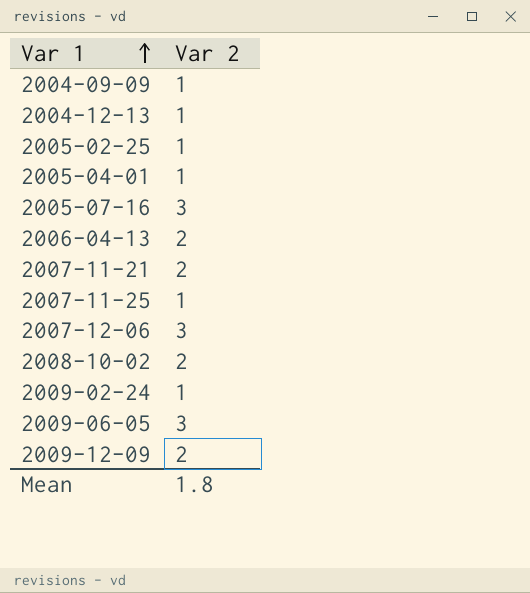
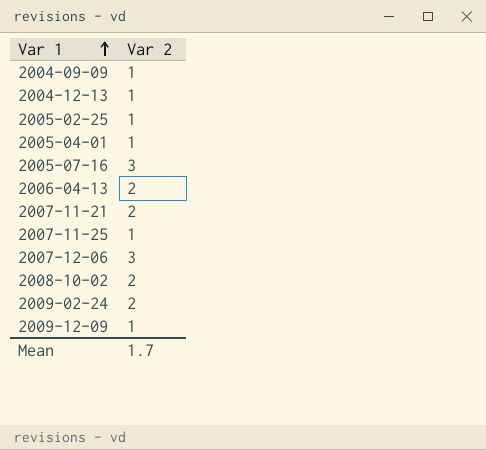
row 2009-06-05: 3 -> none
2009-02-24 | Var 2: 1 -> 2
2009-12-09 | Var 2: 2 -> 1
Mean | Var 2: 1.8 -> 1.7

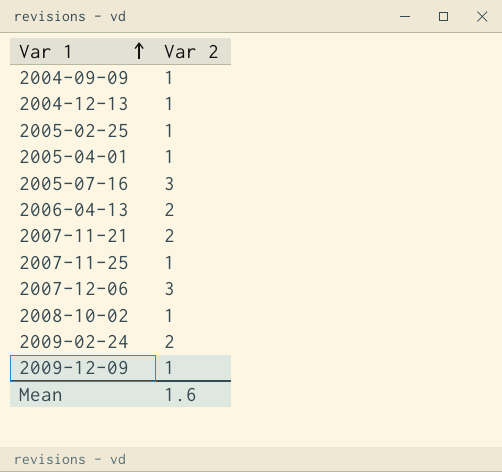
2008-10-02 | Var 2: 2 -> 1
Mean | Var 2: 1.7 -> 1.6

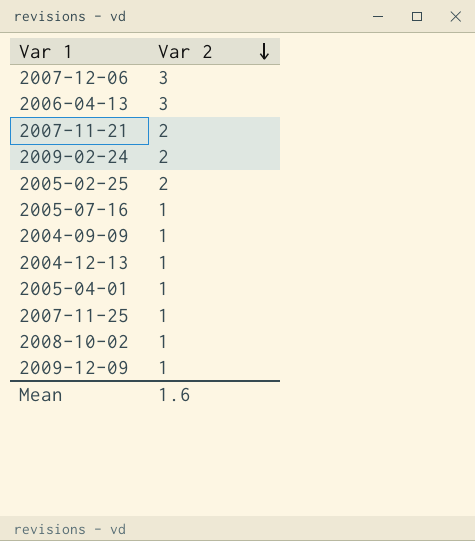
row order: Var 1 ascending -> Var 2 descending
2006-04-13 | Var 2: 2 -> 3
2005-02-25 | Var 2: 1 -> 2
2005-07-16 | Var 2: 3 -> 1

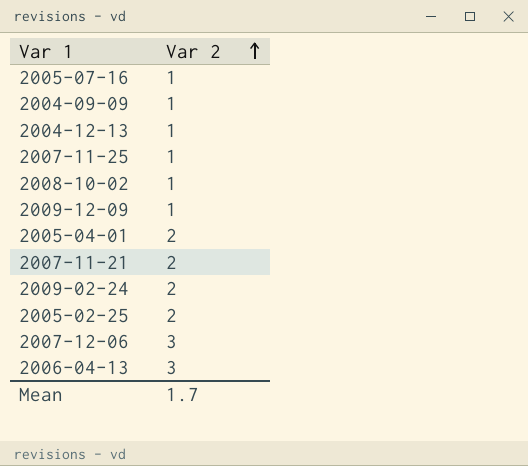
row order: Var 2 descending -> Var 2 ascending
2005-04-01 | Var 2: 1 -> 2
Mean | Var 2: 1.6 -> 1.7

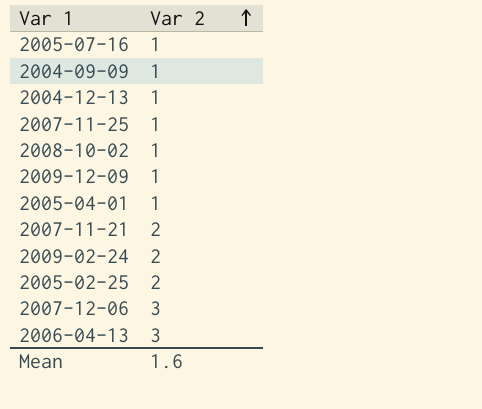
2005-04-01 | Var 2: 2 -> 1
Mean | Var 2: 1.7 -> 1.6

